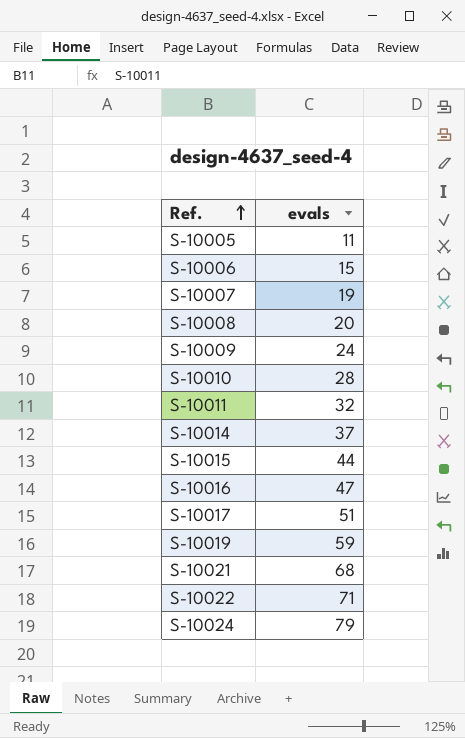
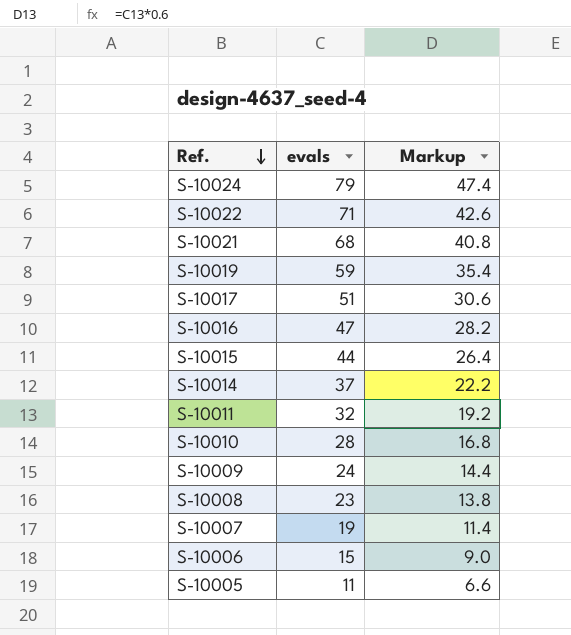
row order: Ref. ascending -> Ref. descending
column Markup | formula: none -> [evals] * 0.6
S-10008 | evals: 20 -> 23

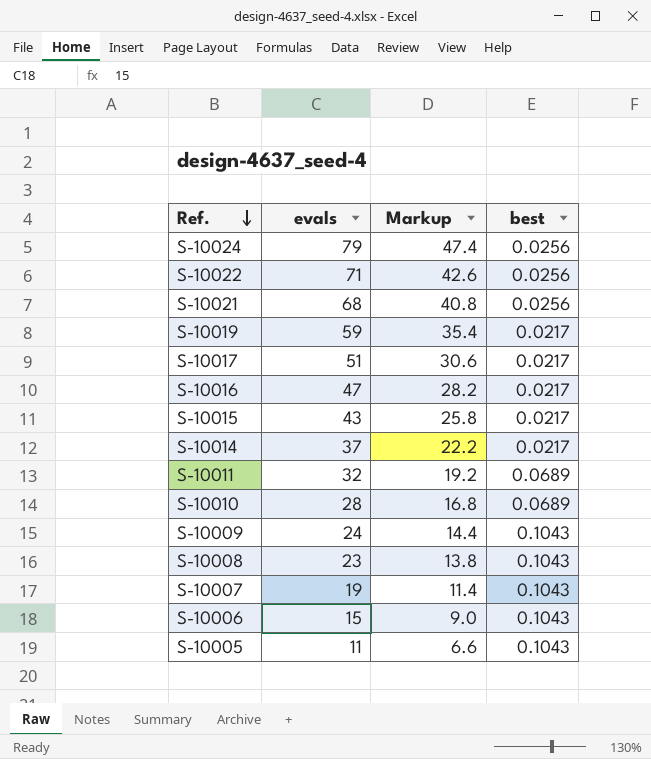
column best | position: none -> 4
S-10015 | evals: 44 -> 43
S-10015 | Markup: 26.4 -> 25.8

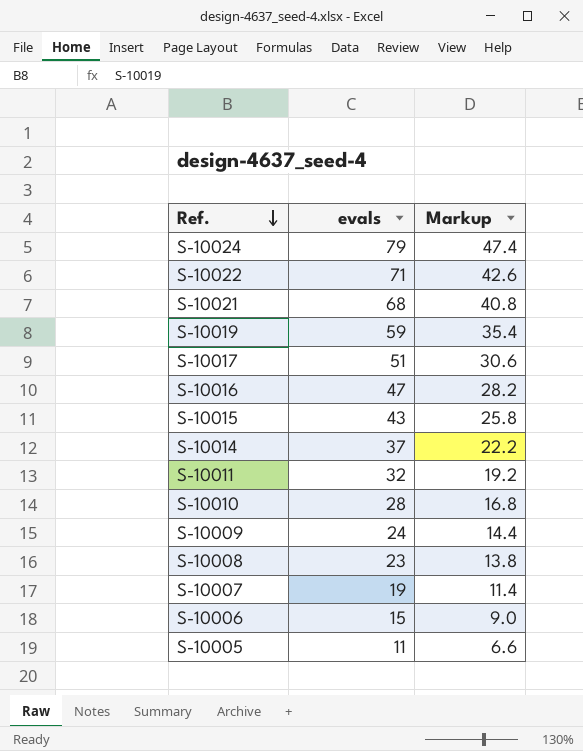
column best | position: 4 -> none

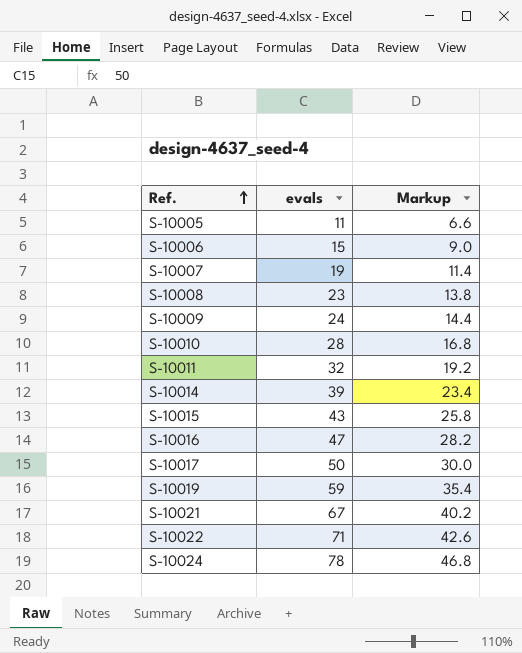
row order: Ref. descending -> Ref. ascending
S-10014 | evals: 37 -> 39
S-10014 | Markup: 22.2 -> 23.4
S-10017 | evals: 51 -> 50
S-10017 | Markup: 30.6 -> 30.0
S-10021 | evals: 68 -> 67
S-10021 | Markup: 40.8 -> 40.2
S-10024 | evals: 79 -> 78
S-10024 | Markup: 47.4 -> 46.8

